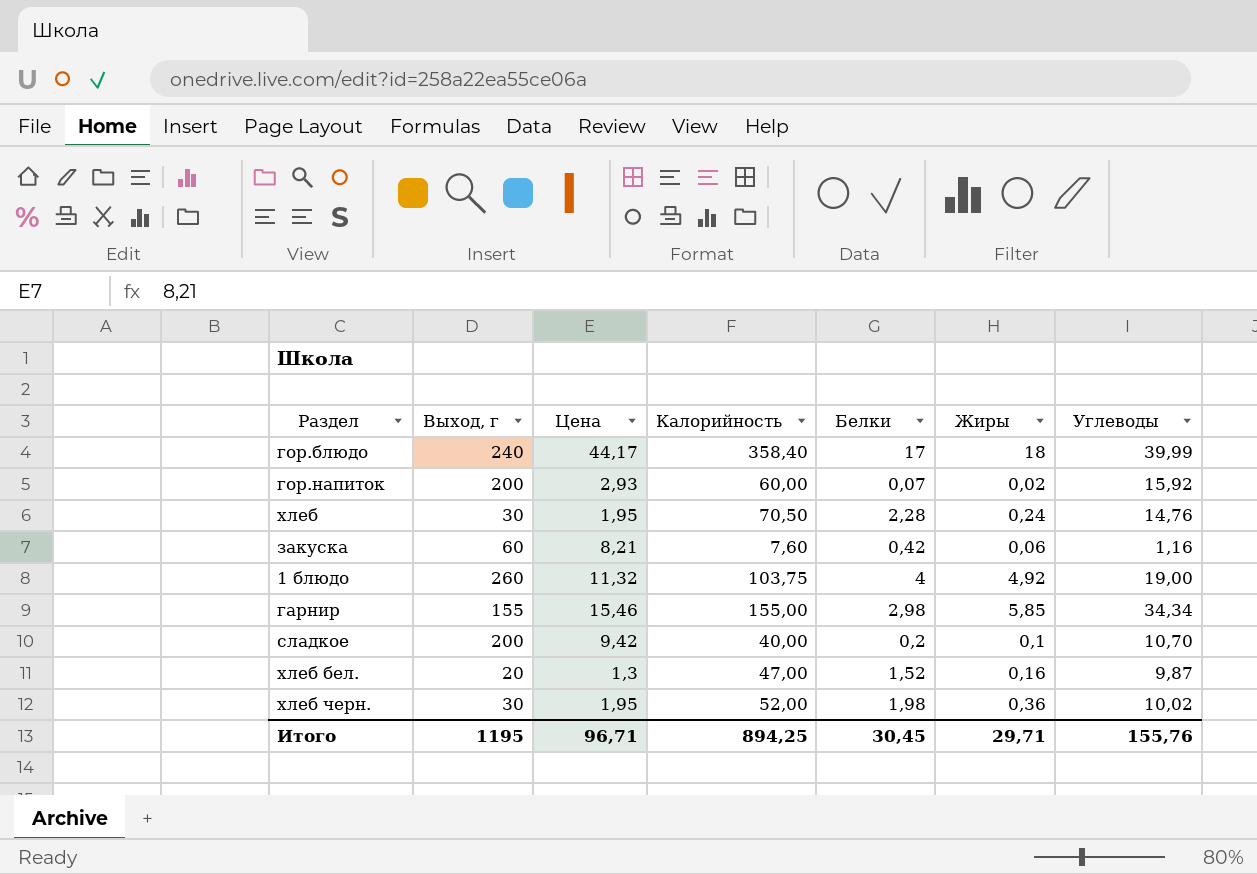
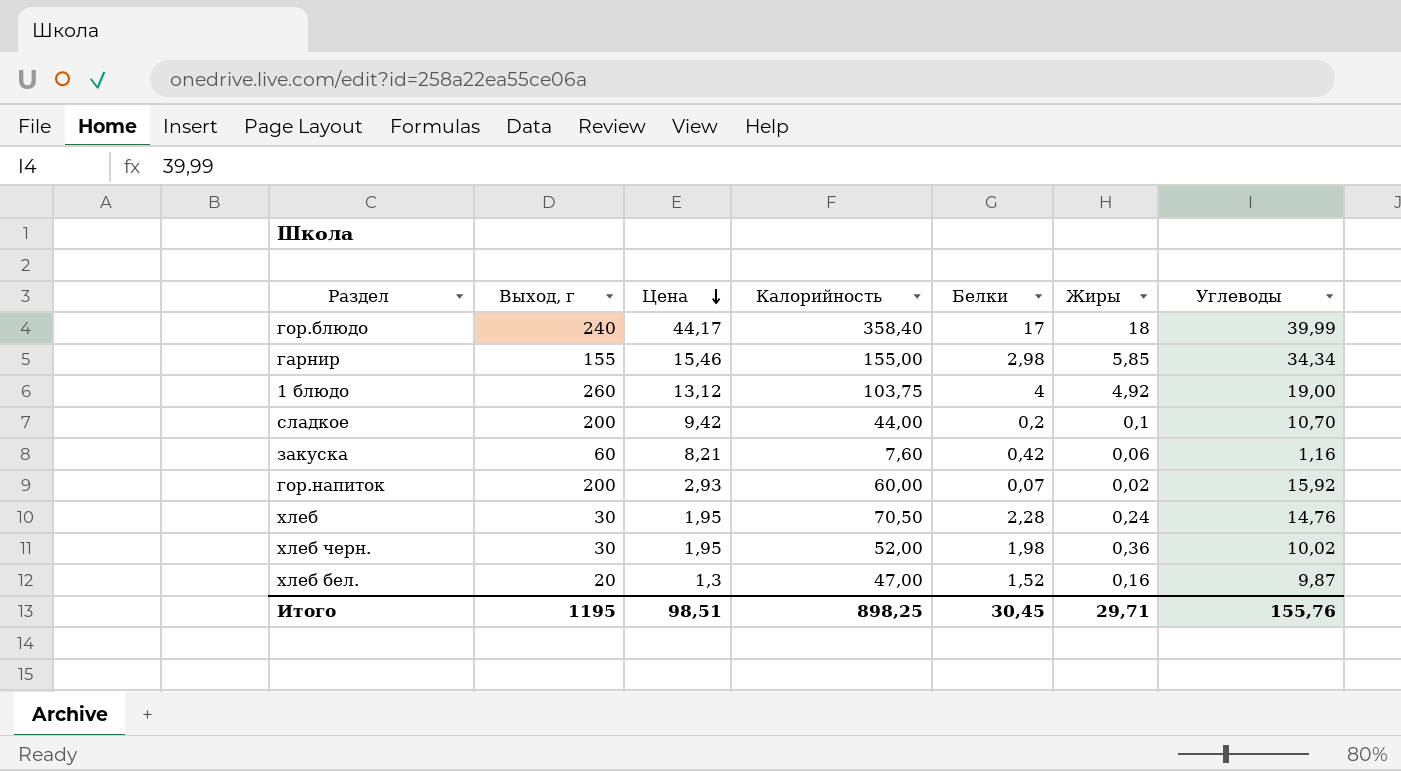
row order: none -> Цена descending
1 блюдо | Цена: 11,32 -> 13,12
сладкое | Калорийность: 40,00 -> 44,00
Итого | Цена: 96,71 -> 98,51
Итого | Калорийность: 894,25 -> 898,25

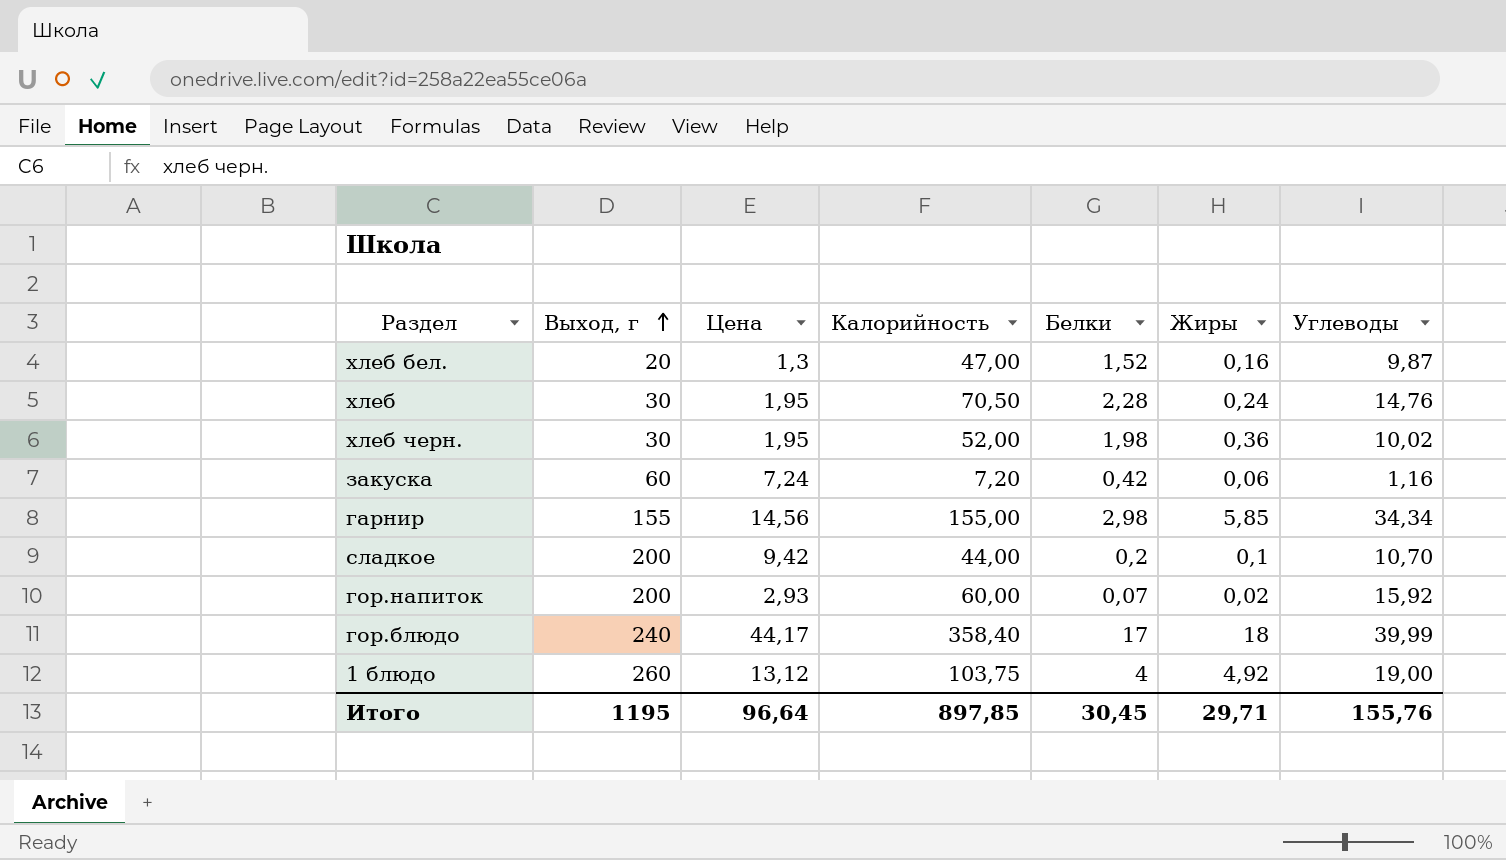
row order: Цена descending -> Выход, г ascending
закуска | Цена: 8,21 -> 7,24
закуска | Калорийность: 7,60 -> 7,20
гарнир | Цена: 15,46 -> 14,56
Итого | Цена: 98,51 -> 96,64
Итого | Калорийность: 898,25 -> 897,85

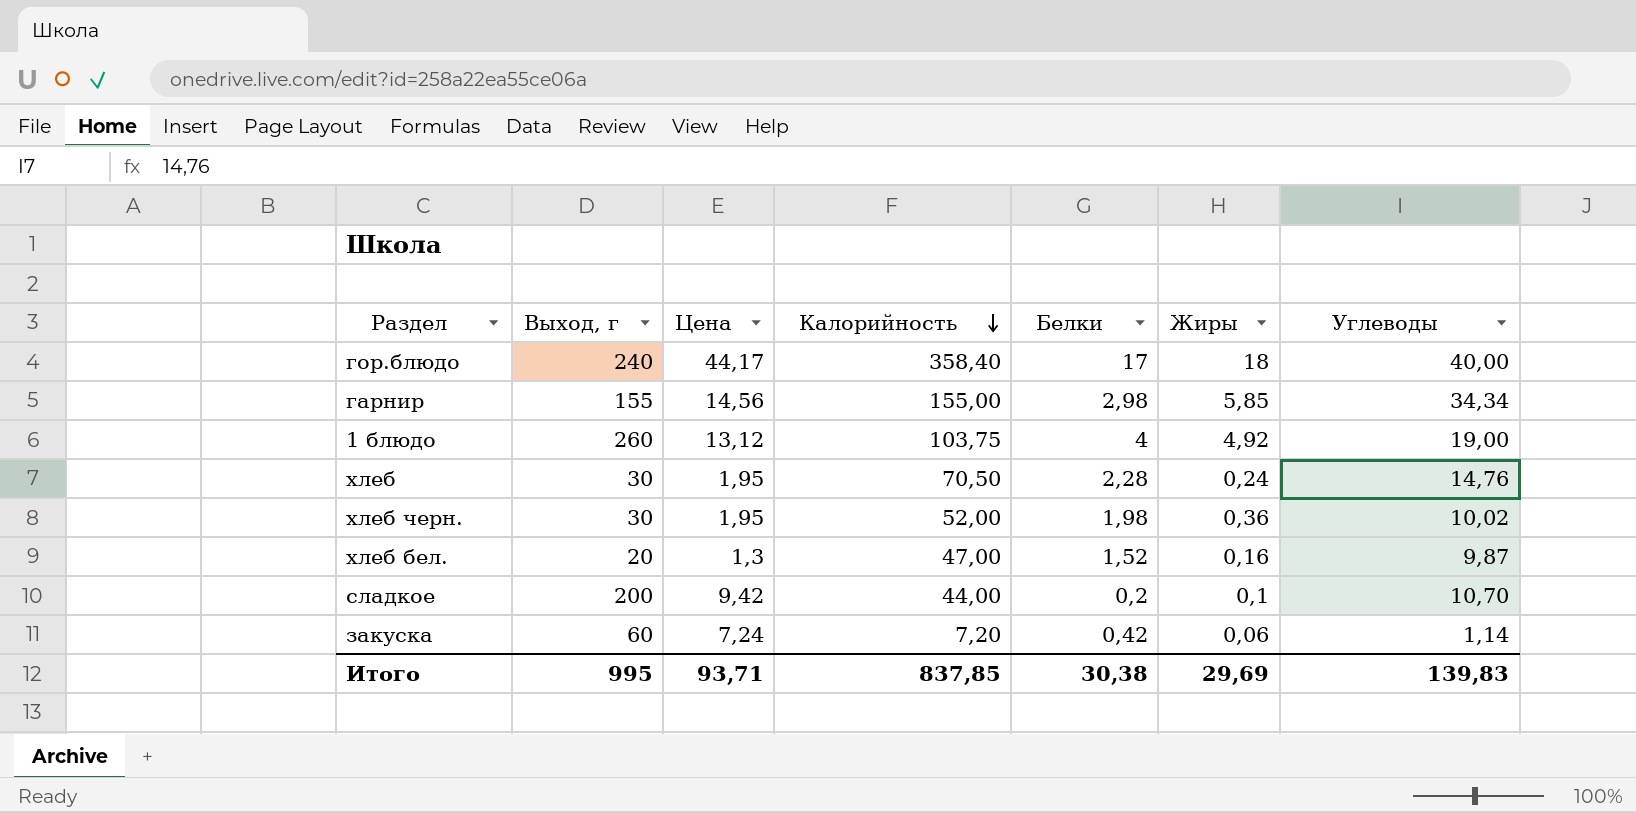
row order: Выход, г ascending -> Калорийность descending
row гор.напиток: 200 | 2,93 | 60,00 | 0,07 | 0,02 | 15,92 -> none
гор.блюдо | Углеводы: 39,99 -> 40,00
закуска | Углеводы: 1,16 -> 1,14
Итого | Выход, г: 1195 -> 995
Итого | Цена: 96,64 -> 93,71
Итого | Калорийность: 897,85 -> 837,85
Итого | Белки: 30,45 -> 30,38
Итого | Жиры: 29,71 -> 29,69
Итого | Углеводы: 155,76 -> 139,83

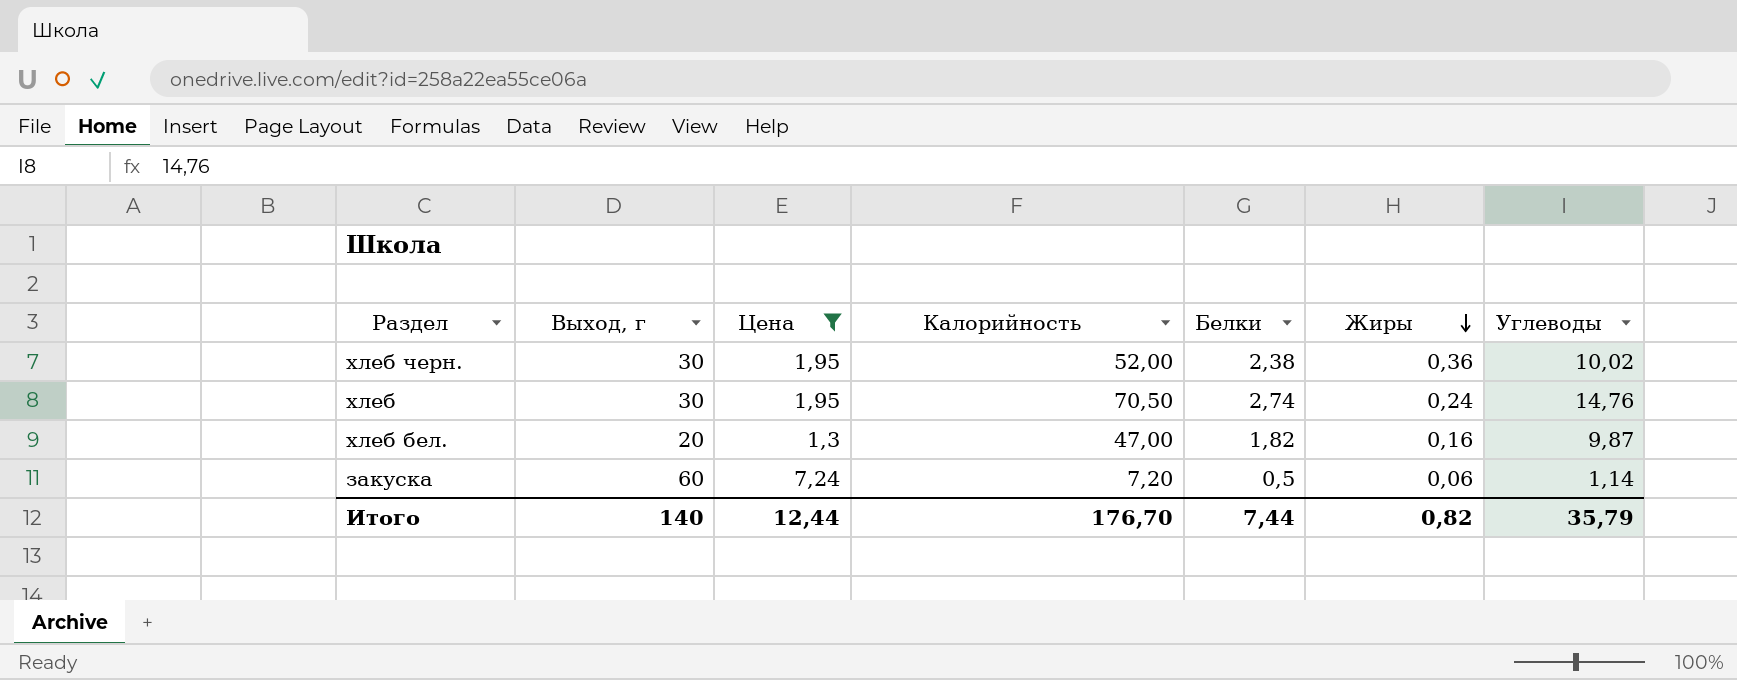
filter: none -> Цена <= 7,24
row order: Калорийность descending -> Жиры descending
хлеб черн. | Белки: 1,98 -> 2,38
хлеб | Белки: 2,28 -> 2,74
хлеб бел. | Белки: 1,52 -> 1,82
закуска | Белки: 0,42 -> 0,5
Итого | Выход, г: 995 -> 140
Итого | Цена: 93,71 -> 12,44
Итого | Калорийность: 837,85 -> 176,70
Итого | Белки: 30,38 -> 7,44
Итого | Жиры: 29,69 -> 0,82
Итого | Углеводы: 139,83 -> 35,79

